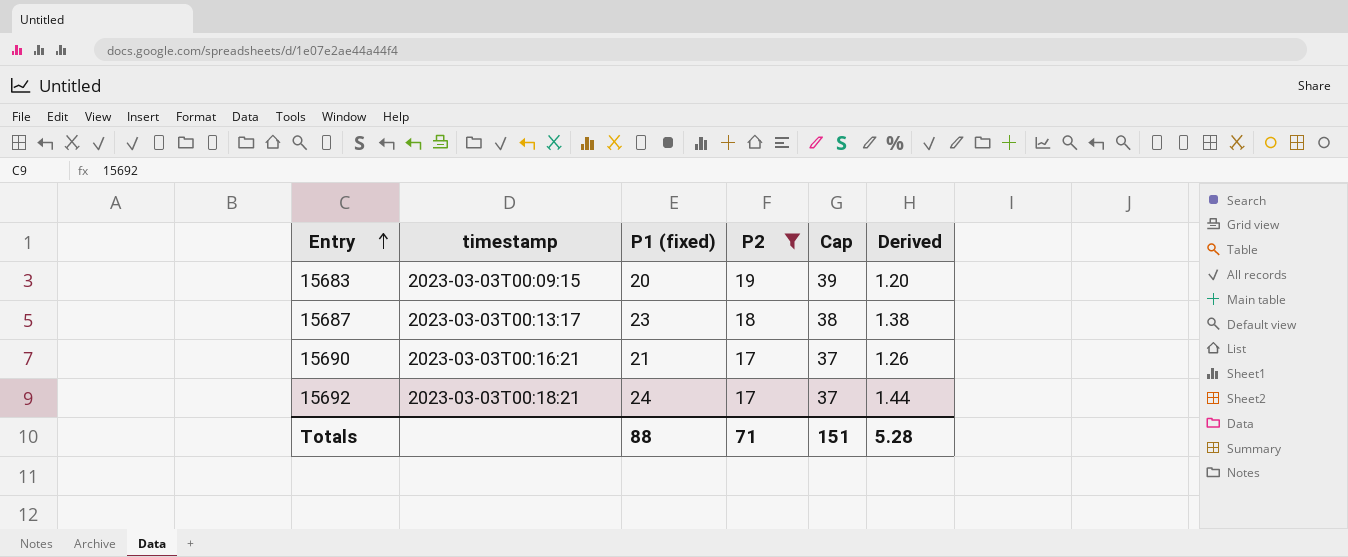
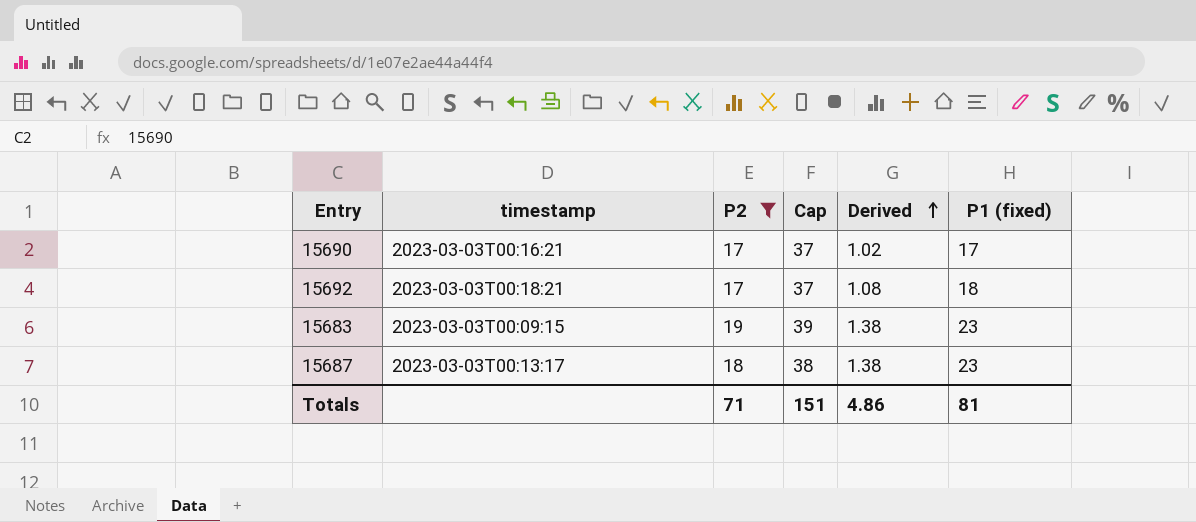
row order: Entry ascending -> Derived ascending
column P1 (fixed) | position: 3 -> 6
15690 | Derived: 1.26 -> 1.02
15690 | P1 (fixed): 21 -> 17
15692 | Derived: 1.44 -> 1.08
15692 | P1 (fixed): 24 -> 18
15683 | Derived: 1.20 -> 1.38
15683 | P1 (fixed): 20 -> 23
Totals | Derived: 5.28 -> 4.86
Totals | P1 (fixed): 88 -> 81

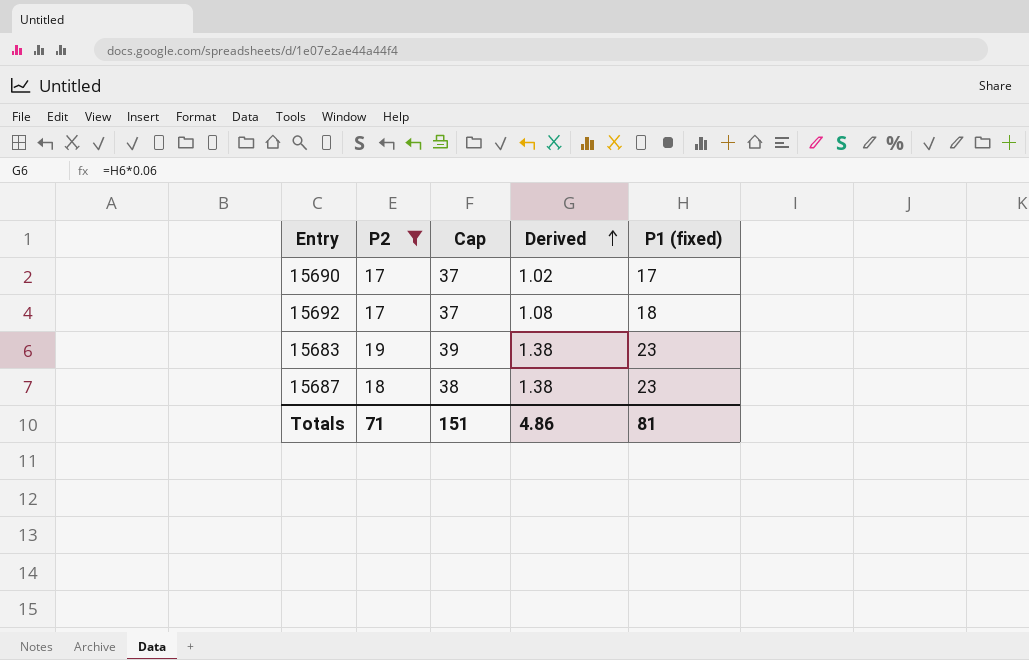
column timestamp | position: 2 -> none

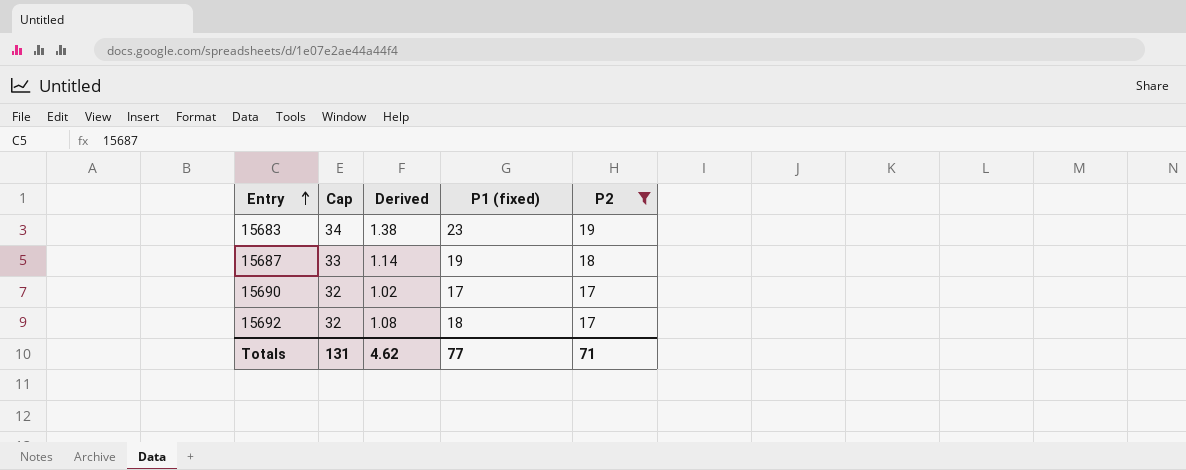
row order: Derived ascending -> Entry ascending
column Cap | formula: [P2] + 20 -> [P2] + 15
column P2 | position: 2 -> 5
15687 | Derived: 1.38 -> 1.14
15687 | P1 (fixed): 23 -> 19
Totals | Cap: 151 -> 131
Totals | Derived: 4.86 -> 4.62
Totals | P1 (fixed): 81 -> 77

